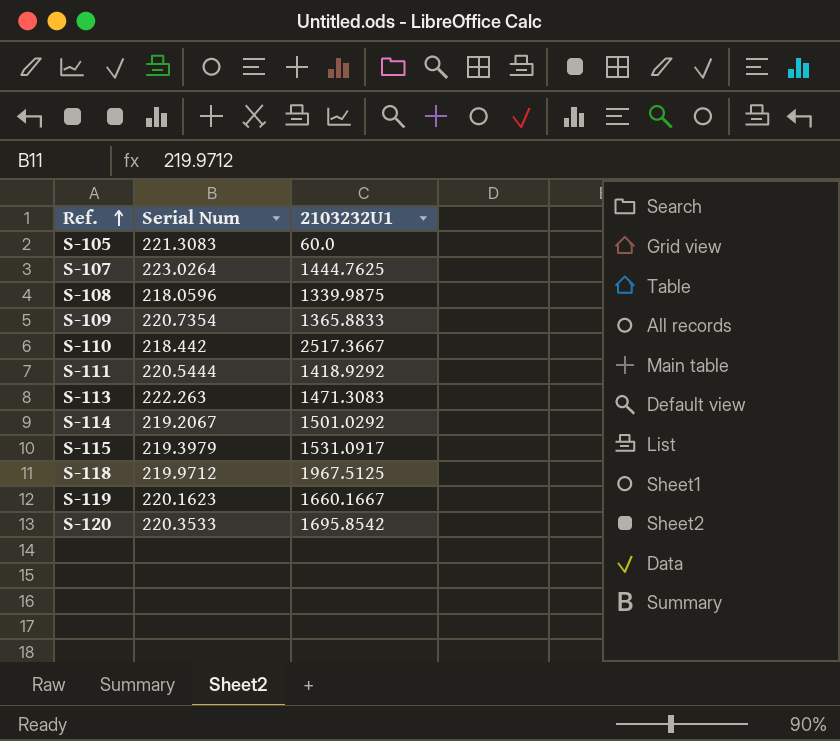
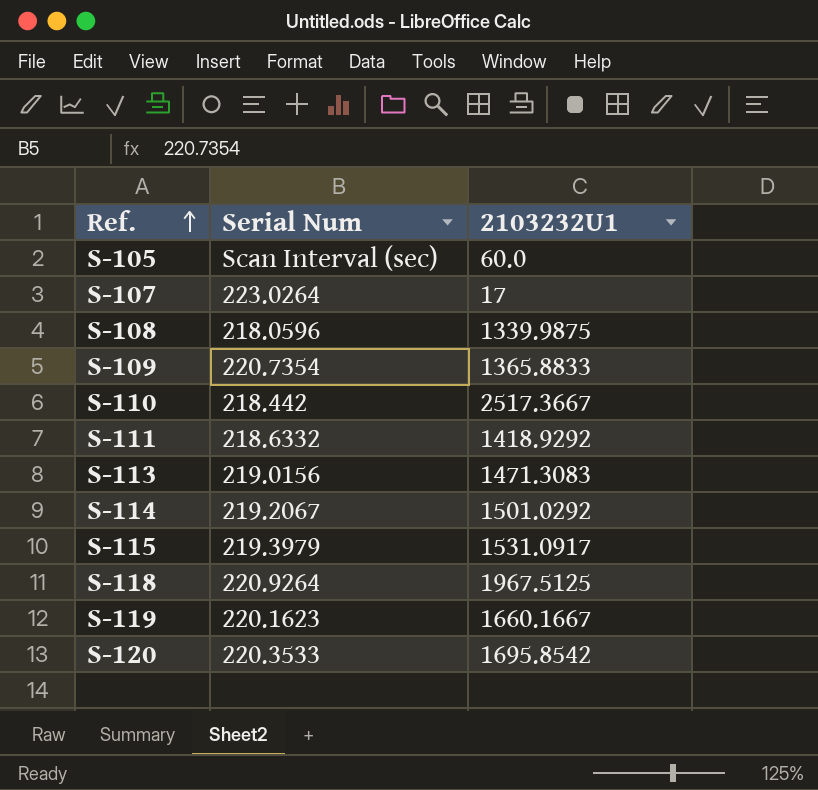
S-105 | Serial Num: 221.3083 -> Scan Interval (sec)
S-107 | 2103232U1: 1444.7625 -> 17
S-111 | Serial Num: 220.5444 -> 218.6332
S-113 | Serial Num: 222.263 -> 219.0156
S-118 | Serial Num: 219.9712 -> 220.9264

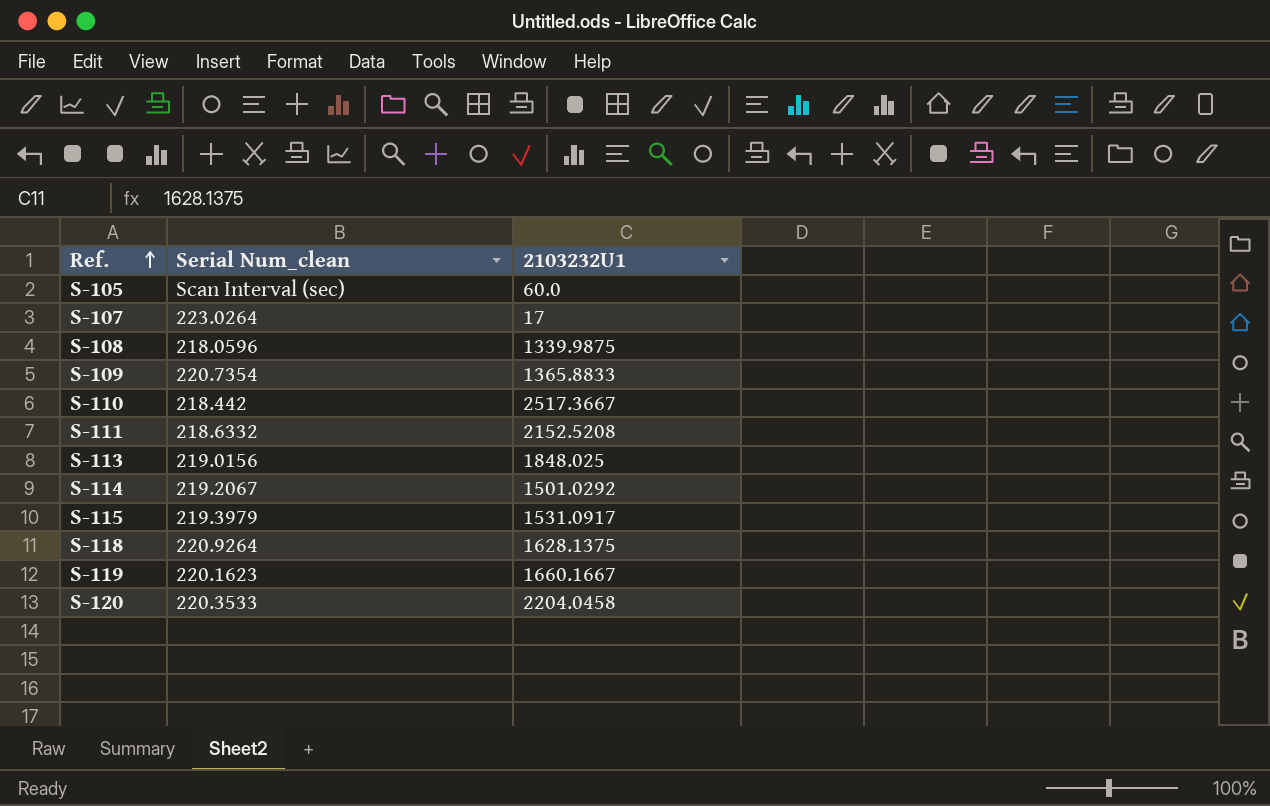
column name: Serial Num -> Serial Num_clean
S-111 | 2103232U1: 1418.9292 -> 2152.5208
S-113 | 2103232U1: 1471.3083 -> 1848.025
S-118 | 2103232U1: 1967.5125 -> 1628.1375
S-120 | 2103232U1: 1695.8542 -> 2204.0458

